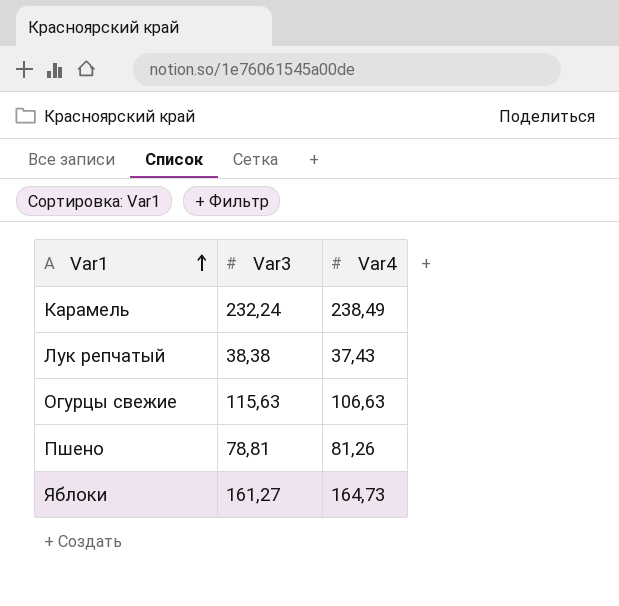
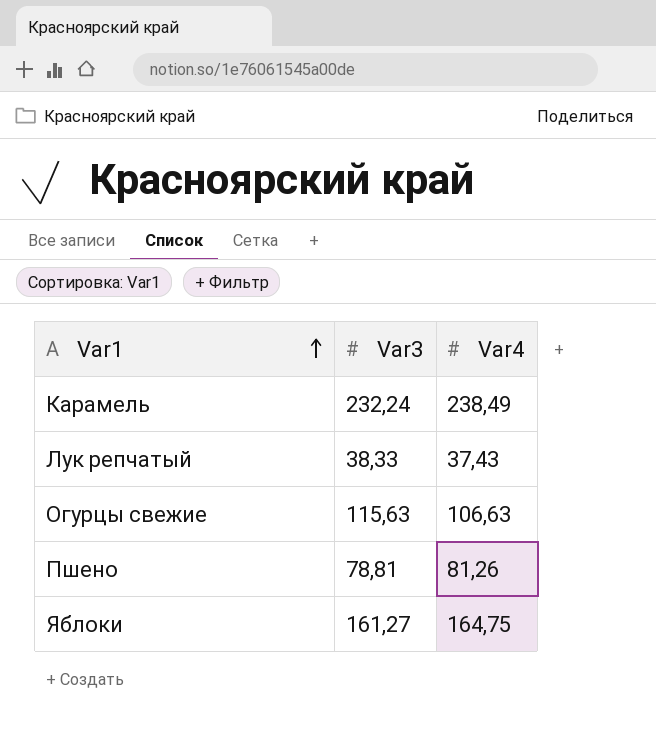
Лук репчатый | Var3: 38,38 -> 38,33
Яблоки | Var4: 164,73 -> 164,75

